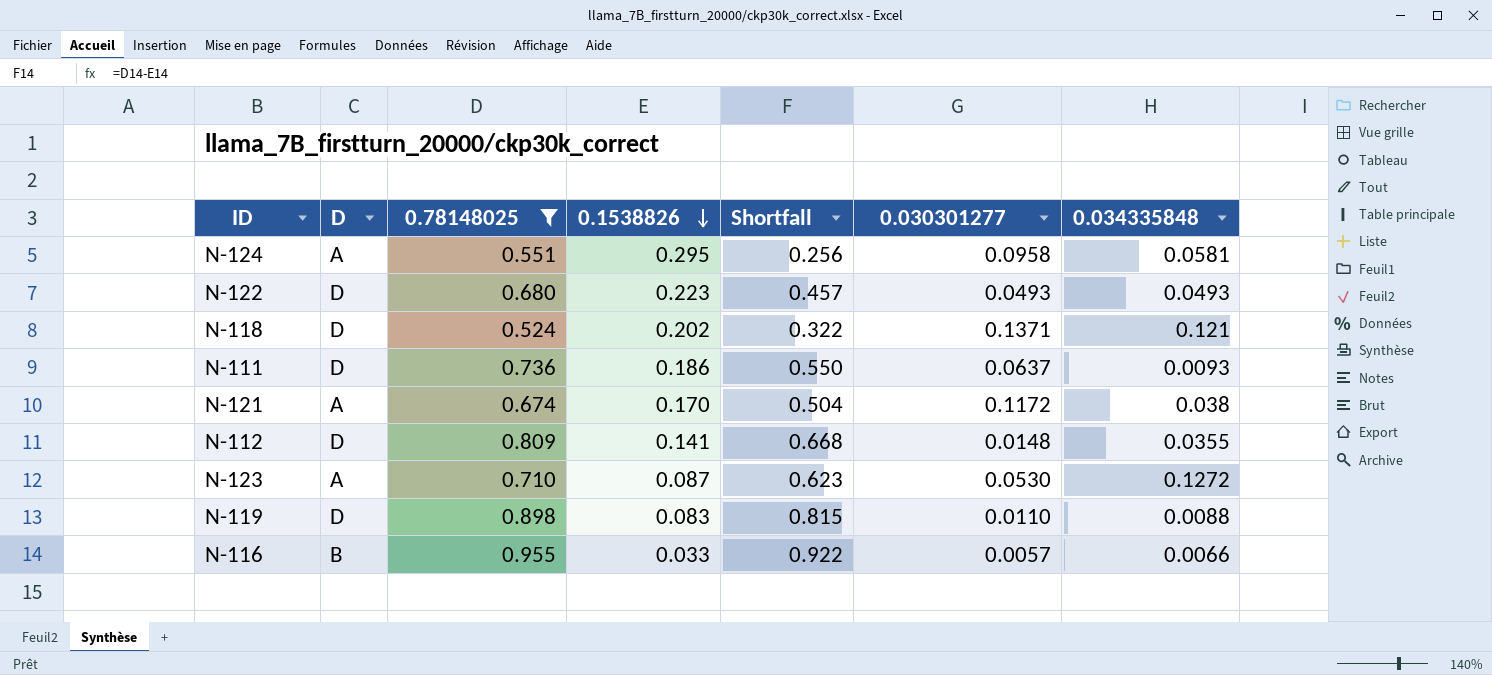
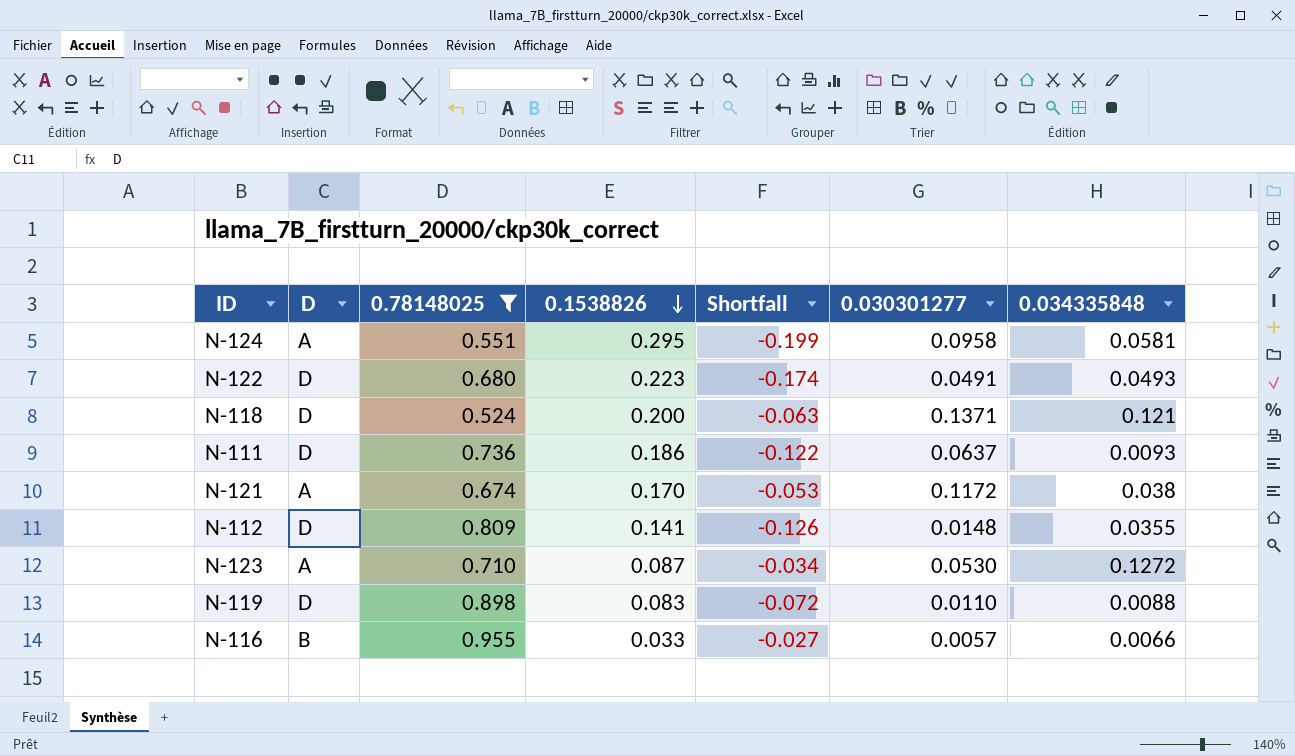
column Shortfall | formula: [0.78148025] - [0.1538826] -> [0.030301277] - [0.1538826]
N-122 | 0.030301277: 0.0493 -> 0.0491
N-118 | 0.1538826: 0.202 -> 0.200

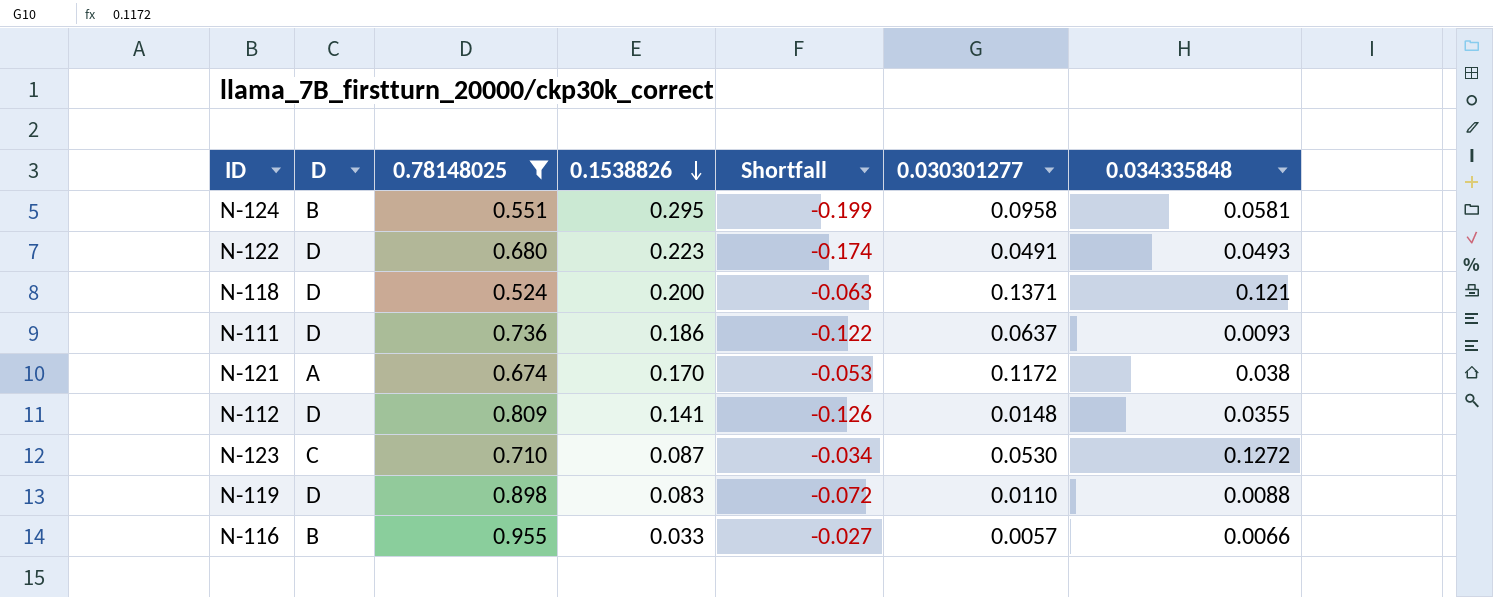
N-124 | D: A -> B
N-123 | D: A -> C

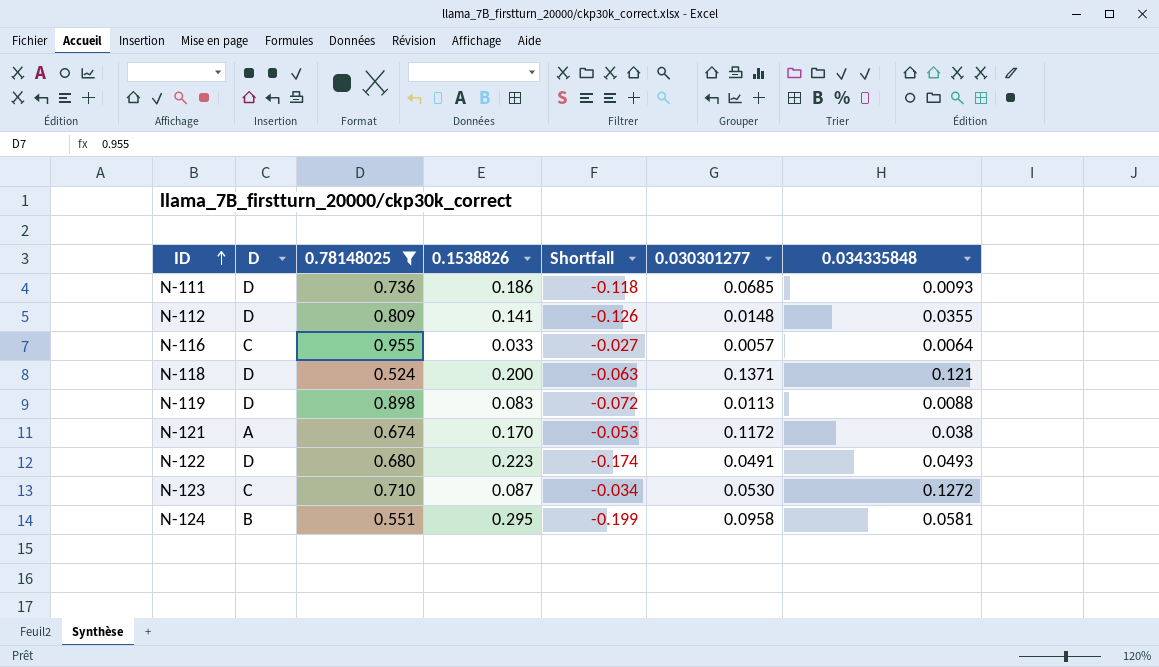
row order: 0.1538826 descending -> ID ascending
N-111 | Shortfall: -0.122 -> -0.118
N-111 | 0.030301277: 0.0637 -> 0.0685
N-116 | D: B -> C
N-116 | 0.034335848: 0.0066 -> 0.0064
N-119 | 0.030301277: 0.0110 -> 0.0113

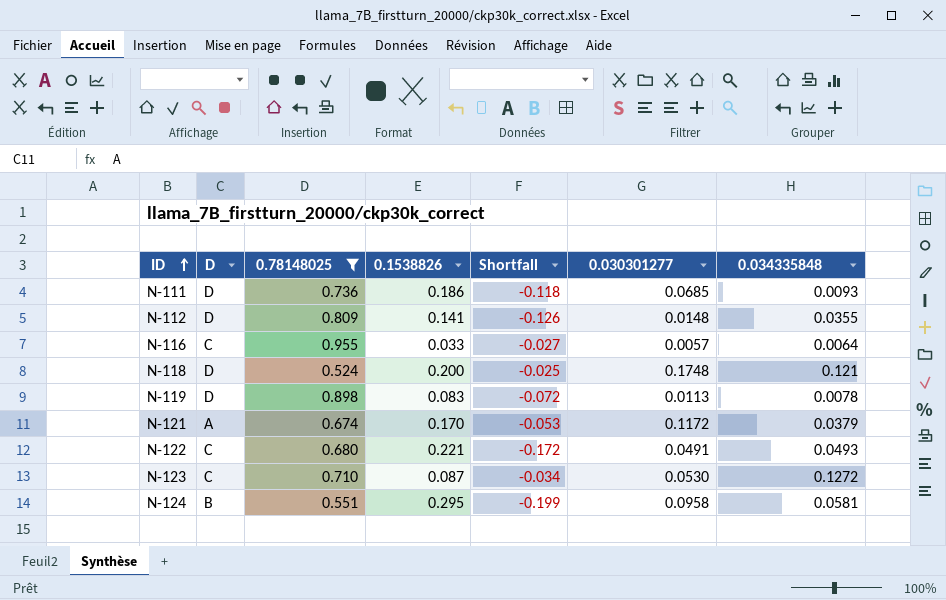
N-118 | Shortfall: -0.063 -> -0.025
N-118 | 0.030301277: 0.1371 -> 0.1748
N-119 | 0.034335848: 0.0088 -> 0.0078
N-121 | 0.034335848: 0.038 -> 0.0379
N-122 | D: D -> C
N-122 | 0.1538826: 0.223 -> 0.221
N-122 | Shortfall: -0.174 -> -0.172

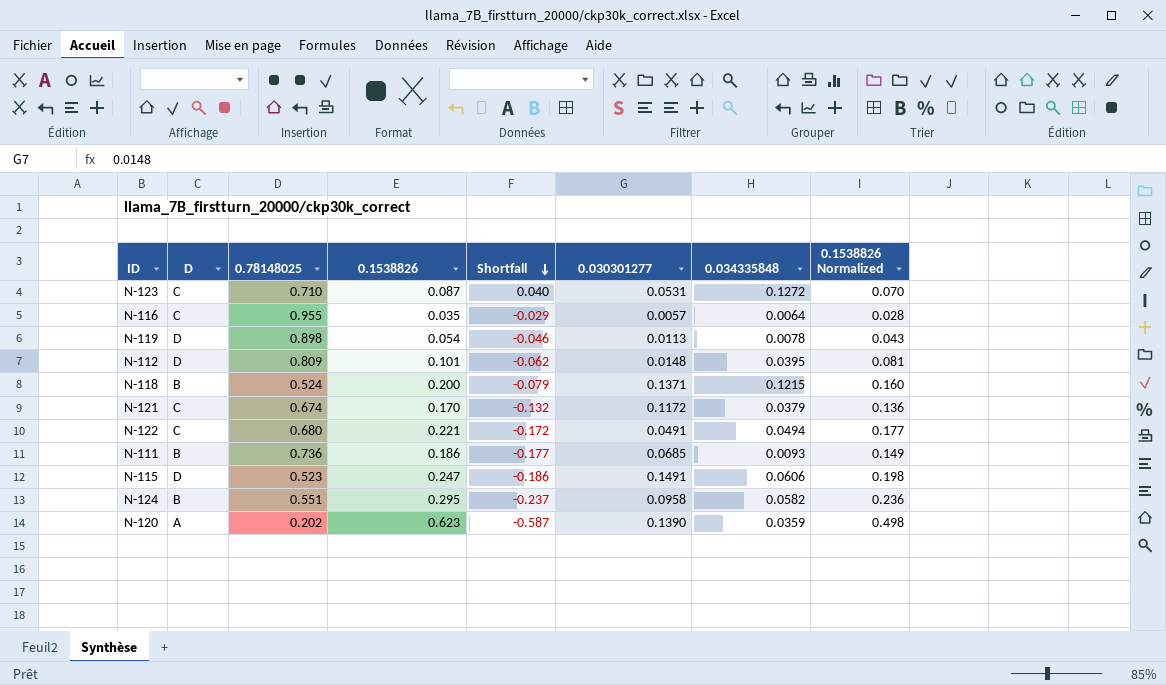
filter: 0.78148025 >= 0.524 -> none
row order: ID ascending -> Shortfall descending
column Shortfall | formula: [0.030301277] - [0.1538826] -> [0.034335848] - [0.1538826]
column 0.1538826 Normalized | formula: none -> [0.1538826] * 0.8
N-123 | 0.030301277: 0.0530 -> 0.0531
N-116 | 0.1538826: 0.033 -> 0.035
N-119 | 0.1538826: 0.083 -> 0.054
N-112 | 0.1538826: 0.141 -> 0.101
N-112 | 0.034335848: 0.0355 -> 0.0395
N-118 | D: D -> B
N-118 | 0.030301277: 0.1748 -> 0.1371
N-118 | 0.034335848: 0.121 -> 0.1215
N-121 | D: A -> C
N-122 | 0.034335848: 0.0493 -> 0.0494
N-111 | D: D -> B
N-124 | 0.034335848: 0.0581 -> 0.0582

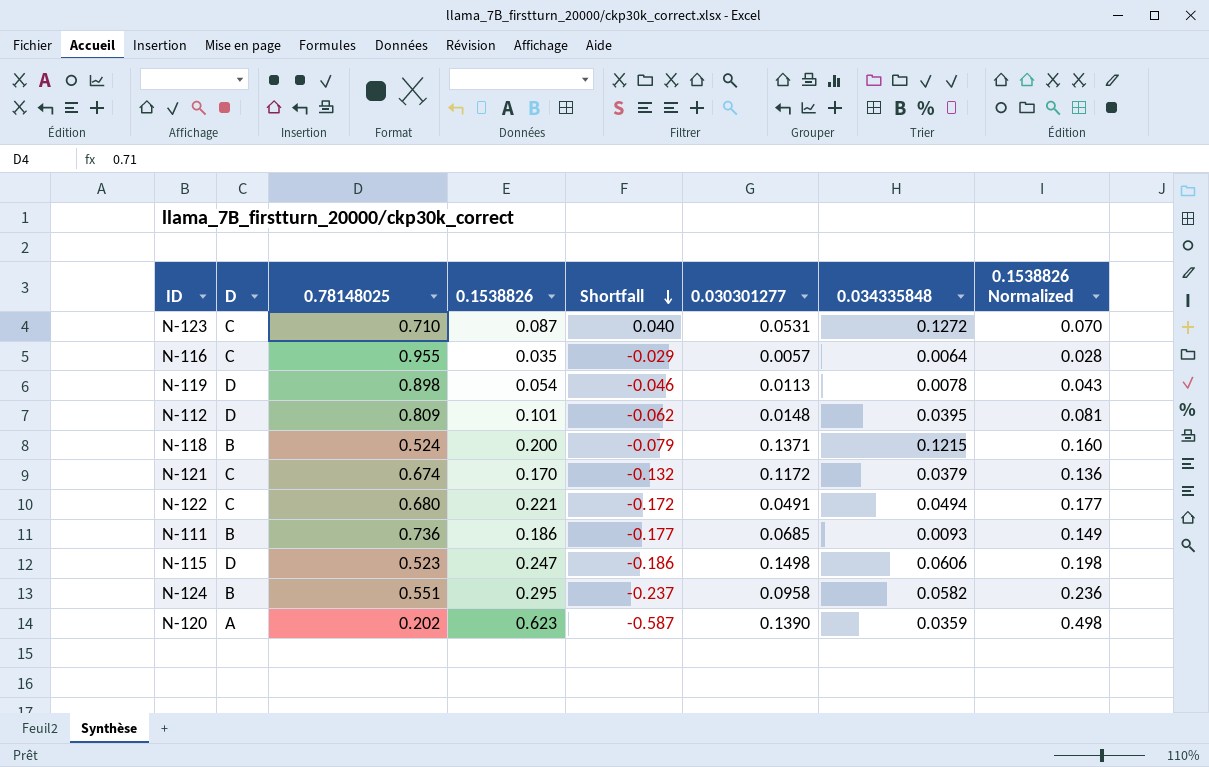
N-115 | 0.030301277: 0.1491 -> 0.1498

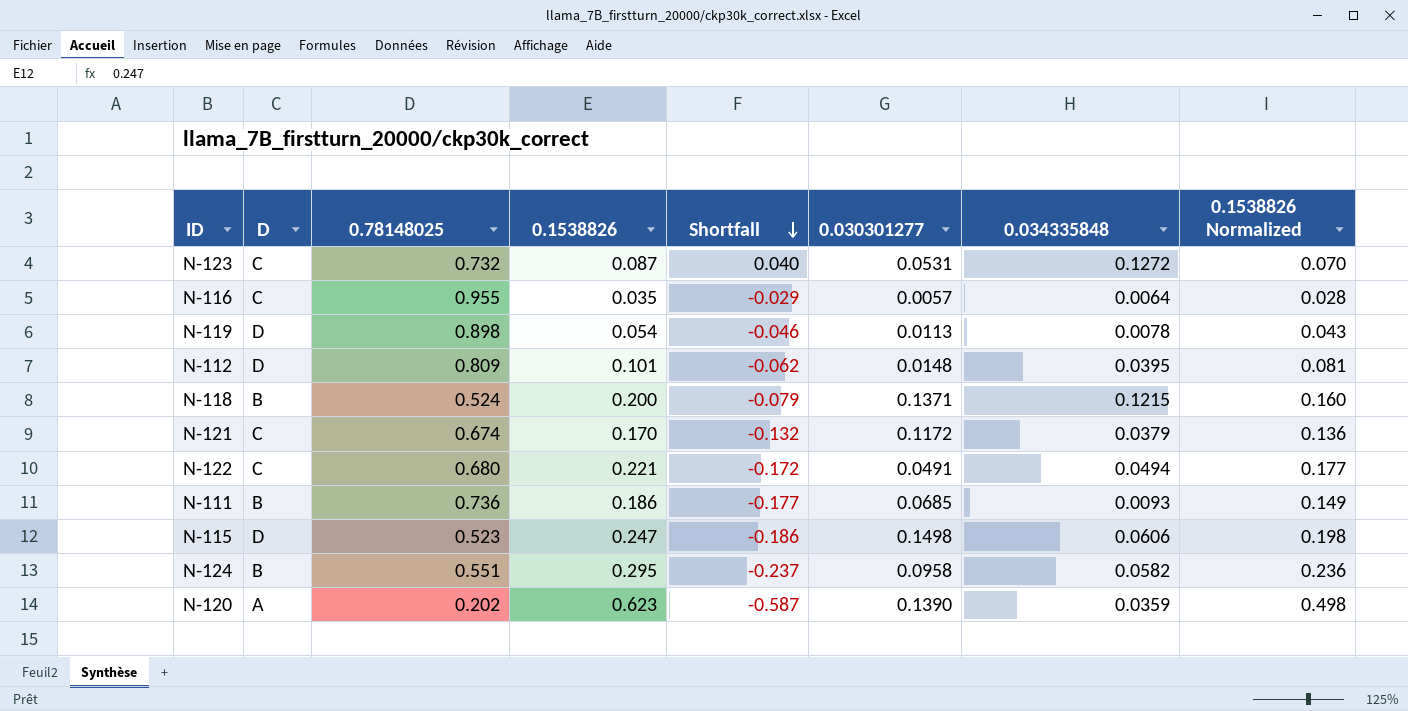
N-123 | 0.78148025: 0.710 -> 0.732

